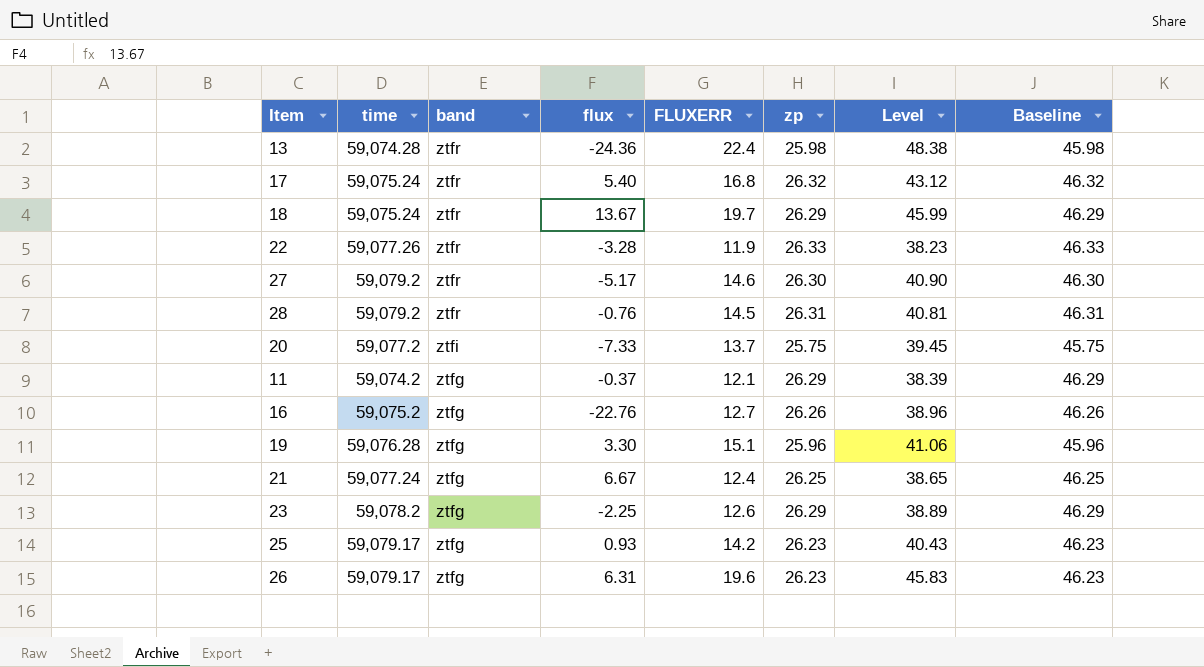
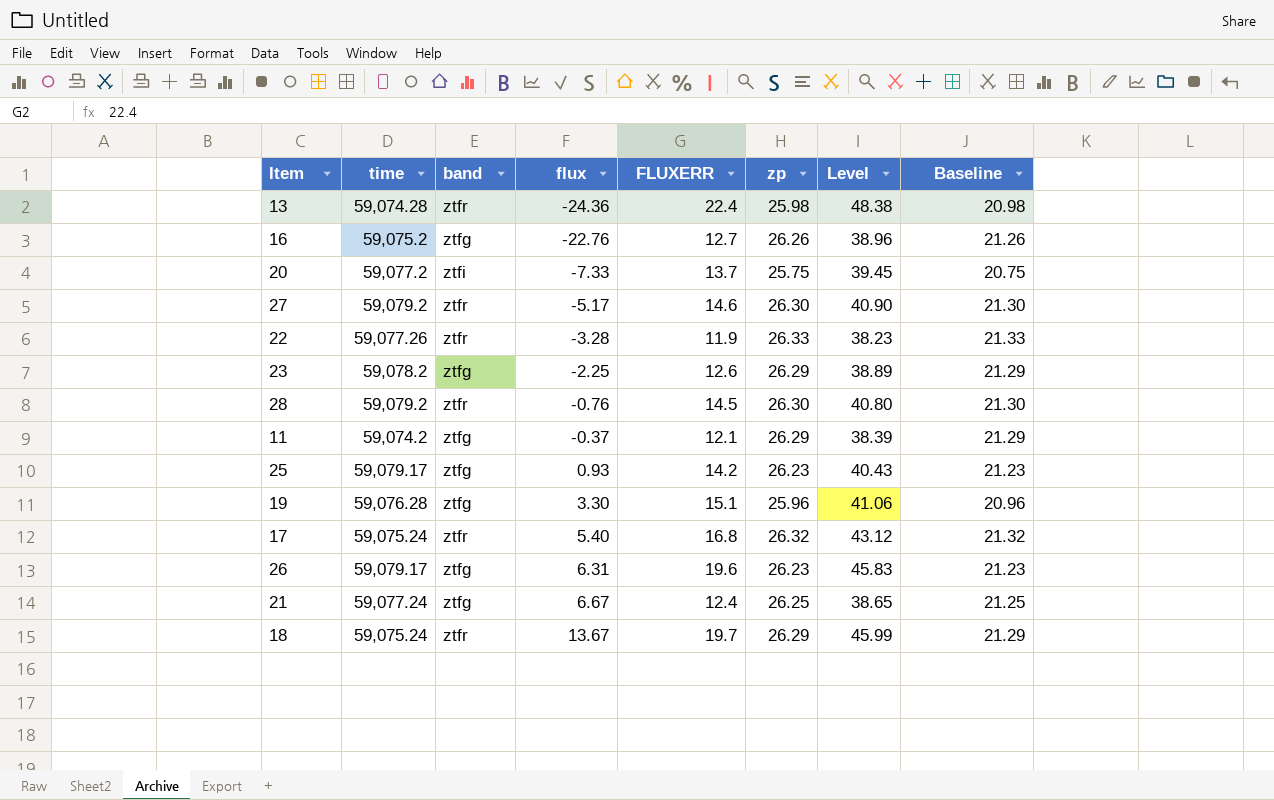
row order: band descending -> flux ascending
column Baseline | formula: [zp] + 20 -> [zp] - 5
28 | zp: 26.31 -> 26.30
28 | Level: 40.81 -> 40.80

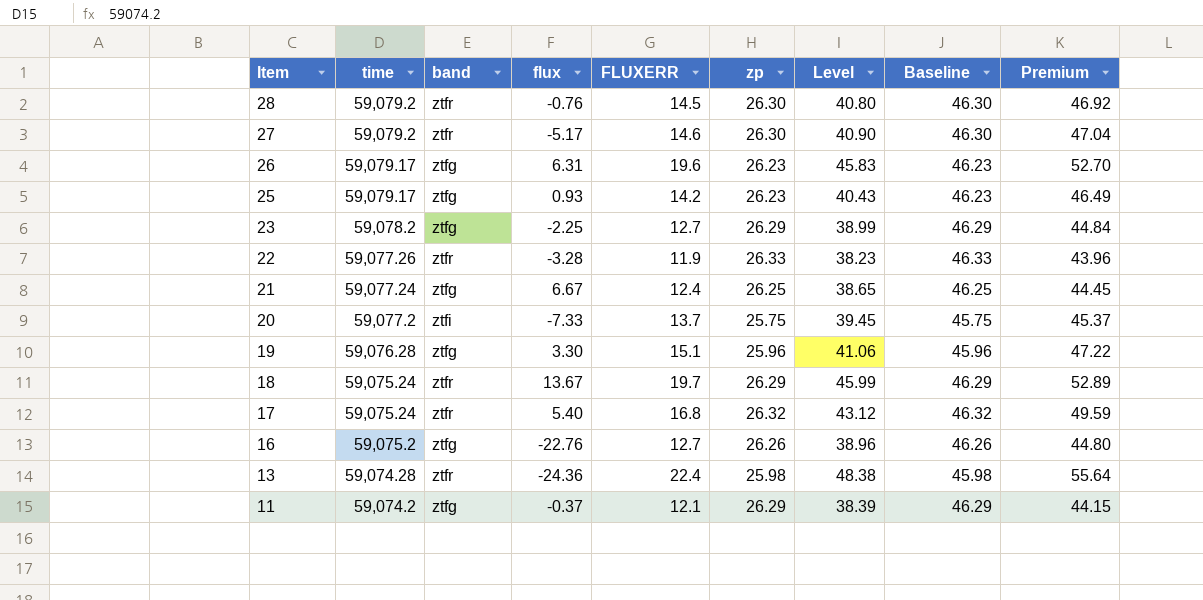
row order: flux ascending -> Item descending
column Baseline | formula: [zp] - 5 -> [zp] + 20
column Premium | formula: none -> [Level] * 1.15
23 | FLUXERR: 12.6 -> 12.7
23 | Level: 38.89 -> 38.99

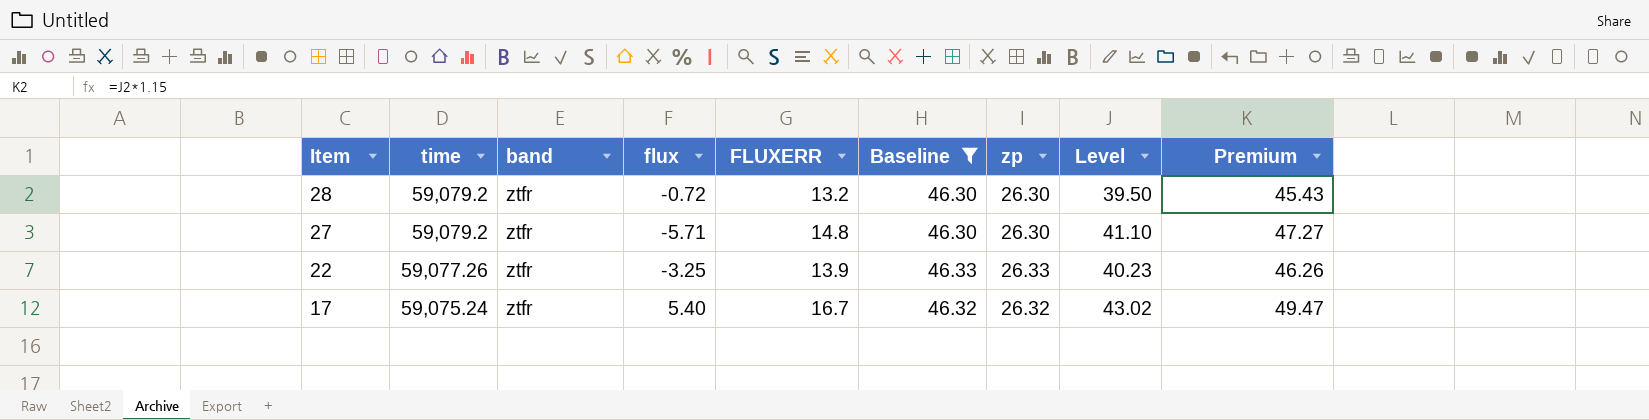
filter: none -> Baseline >= 46.30
column Baseline | position: 8 -> 6
28 | flux: -0.76 -> -0.72
28 | FLUXERR: 14.5 -> 13.2
28 | Level: 40.80 -> 39.50
28 | Premium: 46.92 -> 45.43
27 | flux: -5.17 -> -5.71
27 | FLUXERR: 14.6 -> 14.8
27 | Level: 40.90 -> 41.10
27 | Premium: 47.04 -> 47.27
22 | flux: -3.28 -> -3.25
22 | FLUXERR: 11.9 -> 13.9
22 | Level: 38.23 -> 40.23
22 | Premium: 43.96 -> 46.26
17 | FLUXERR: 16.8 -> 16.7
17 | Level: 43.12 -> 43.02
17 | Premium: 49.59 -> 49.47

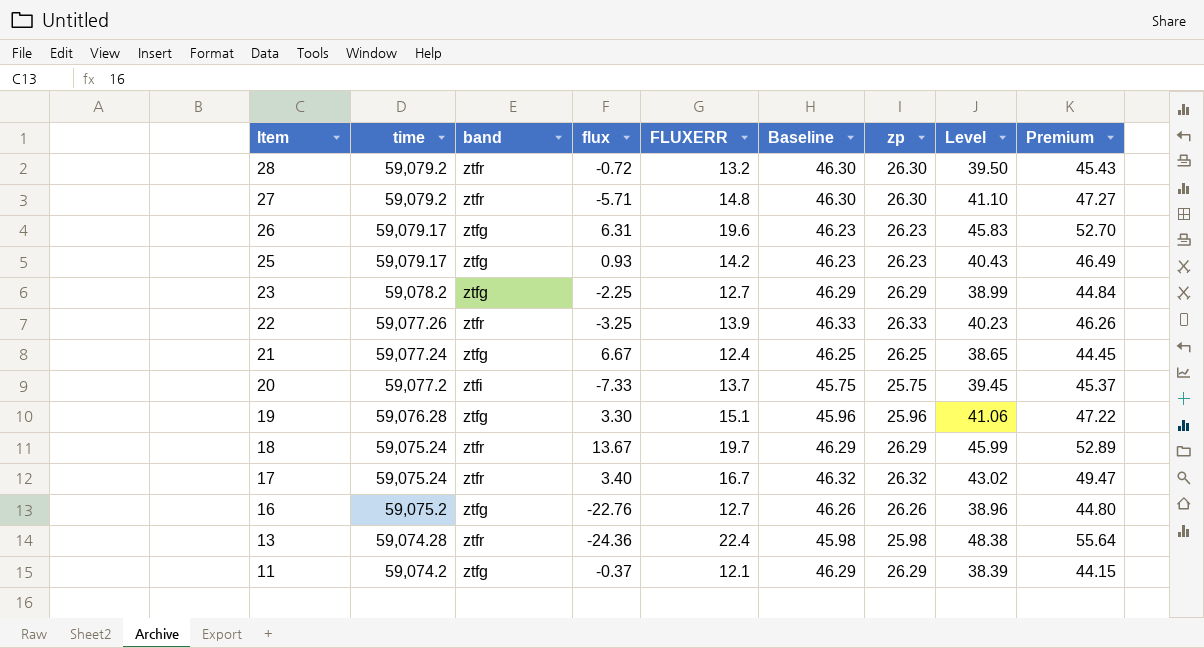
filter: Baseline >= 46.30 -> none
17 | flux: 5.40 -> 3.40

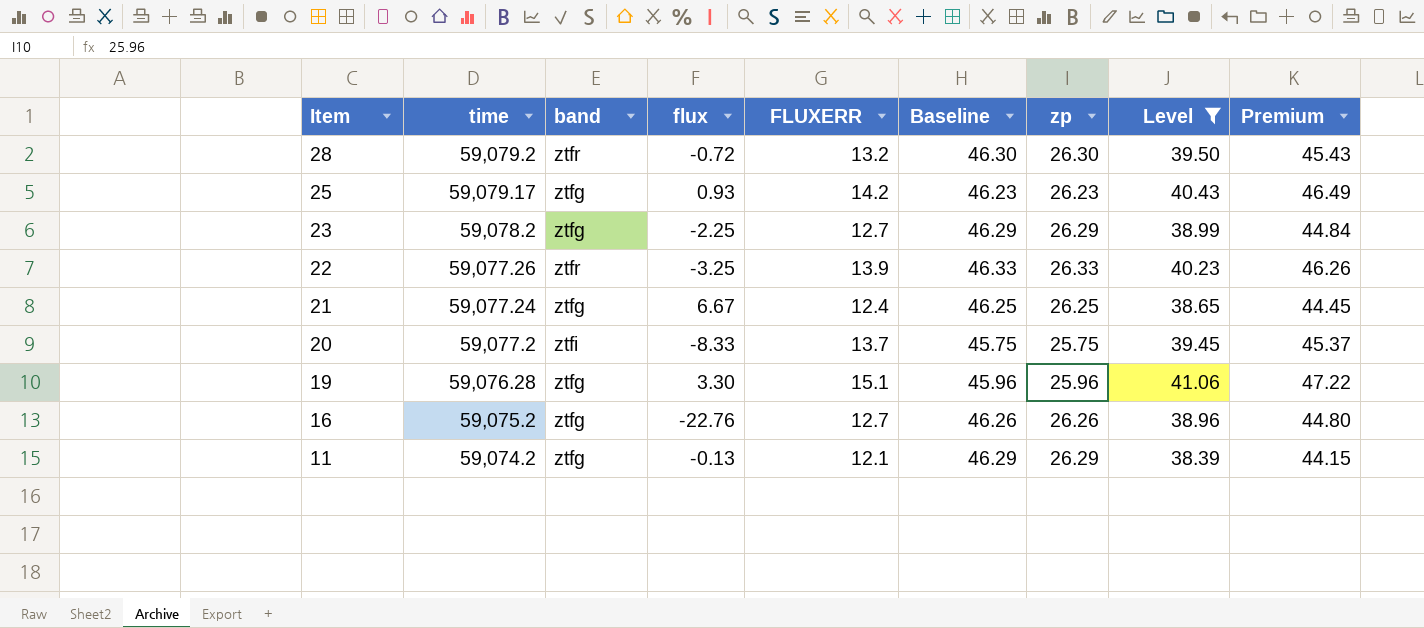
filter: none -> Level <= 41.06
20 | flux: -7.33 -> -8.33
11 | flux: -0.37 -> -0.13

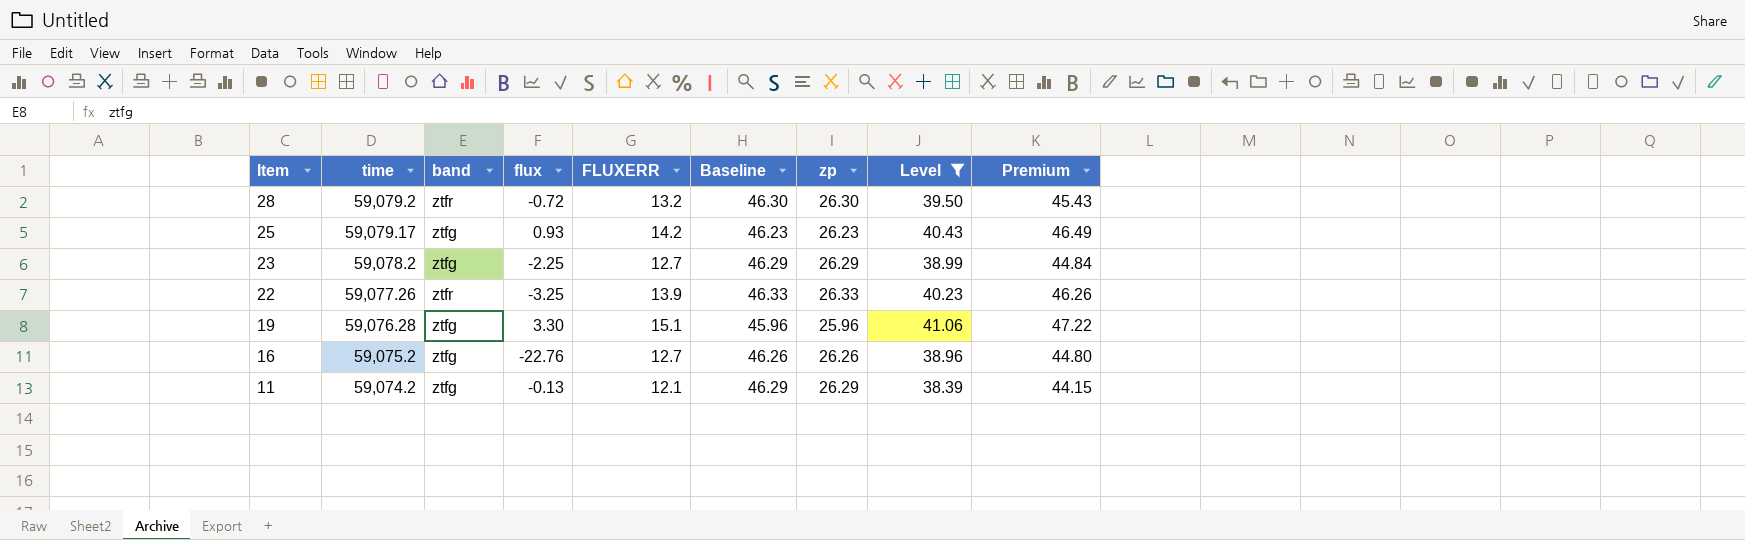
row 21: 59,077.24 | ztfg | 6.67 | 12.4 | 46.25 | 26.25 | 38.65 | 44.45 -> none
row 20: 59,077.2 | ztfi | -8.33 | 13.7 | 45.75 | 25.75 | 39.45 | 45.37 -> none

